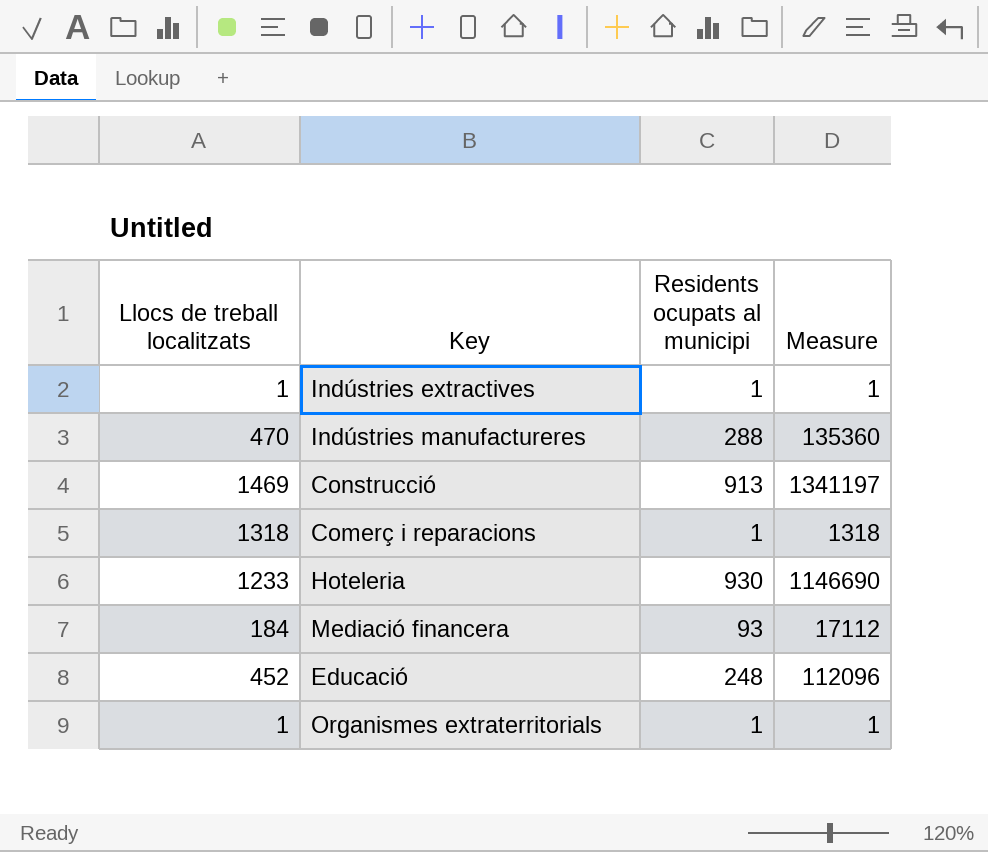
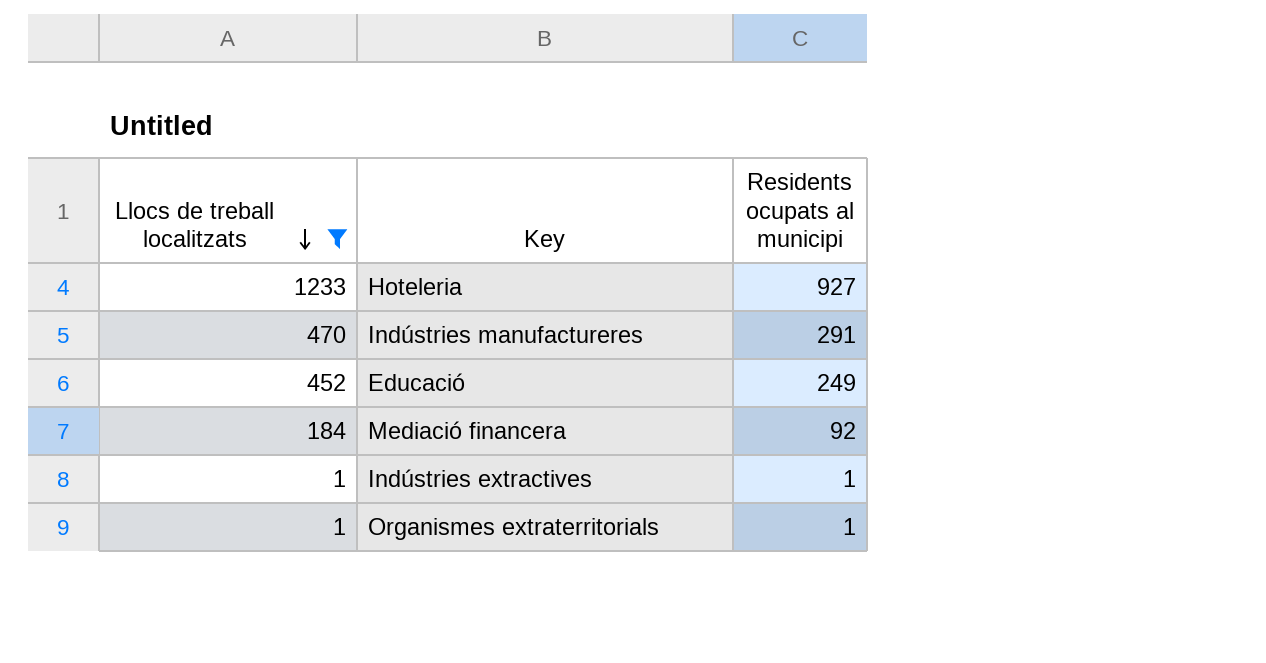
filter: none -> Llocs de treball localitzats <= 1233
row order: none -> Llocs de treball localitzats descending
column Measure | formula: [Llocs de treball localitzats] * [Residents ocupats al municipi] -> none
Hoteleria | Residents ocupats al municipi: 930 -> 927
Indústries manufactureres | Residents ocupats al municipi: 288 -> 291
Educació | Residents ocupats al municipi: 248 -> 249
Mediació financera | Residents ocupats al municipi: 93 -> 92

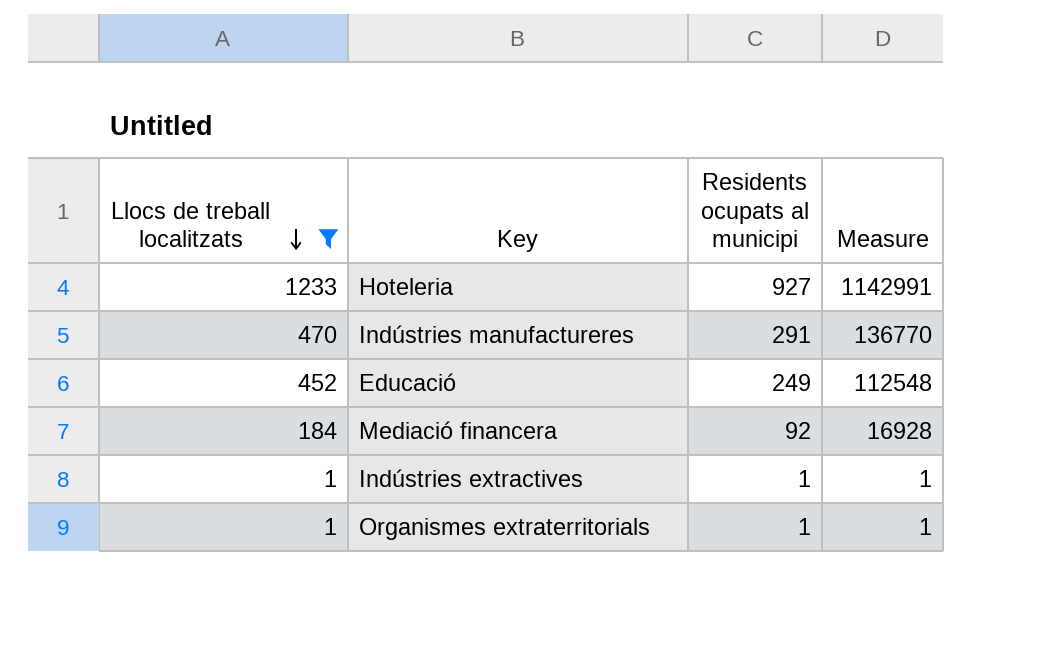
column Measure | formula: none -> [Llocs de treball localitzats] * [Residents ocupats al municipi]

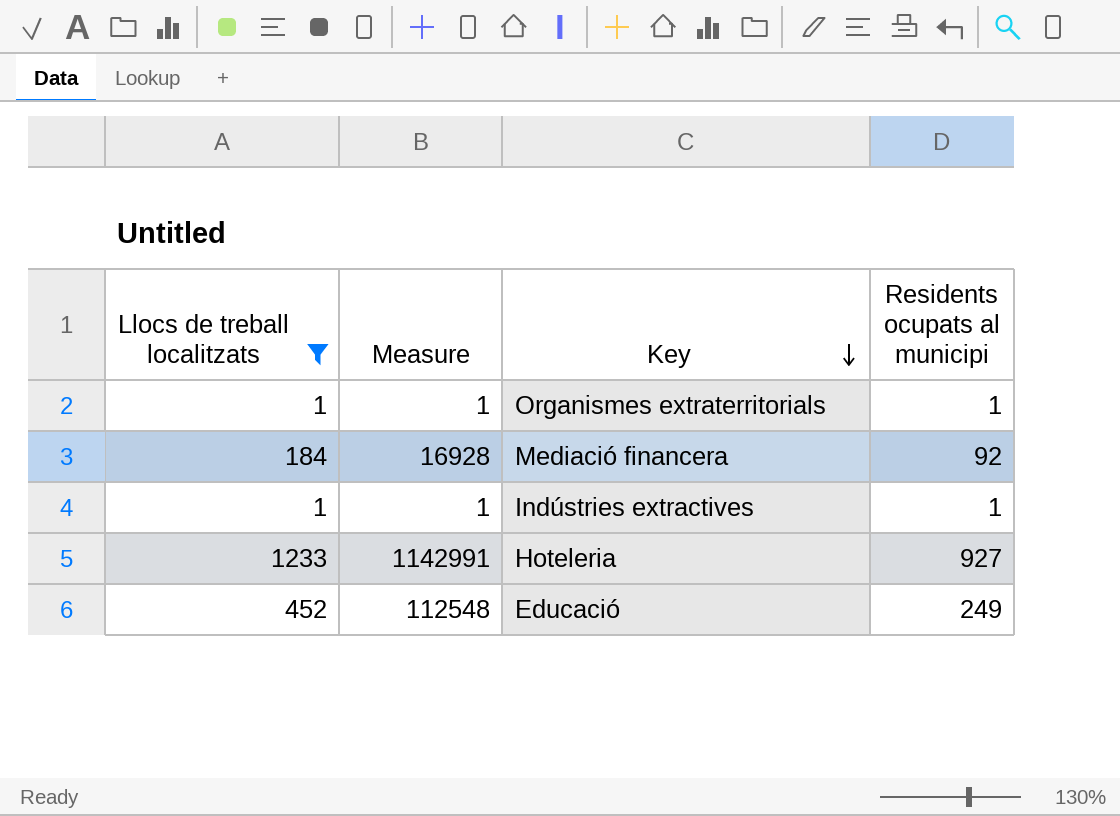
row order: Llocs de treball localitzats descending -> Key descending
column Measure | position: 4 -> 2
row Indústries manufactureres: 470 | 291 | 136770 -> none

